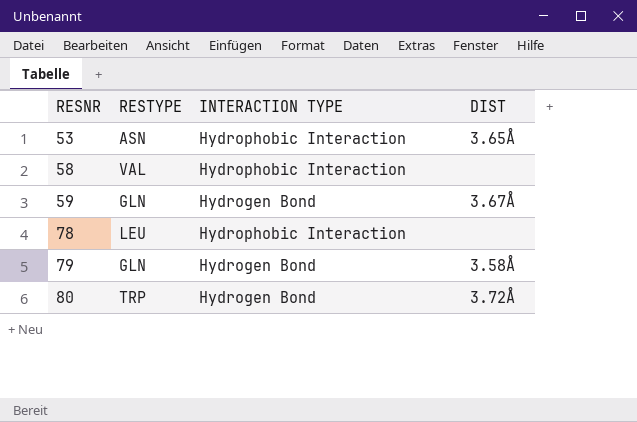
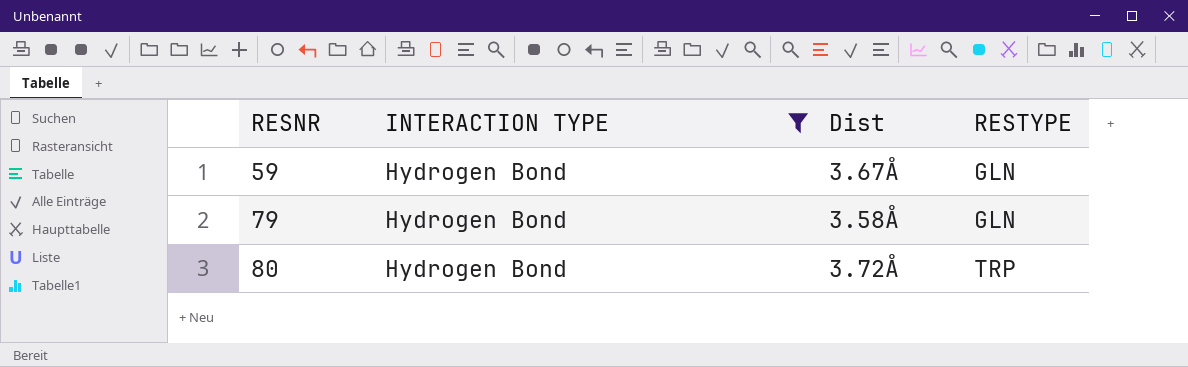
filter: none -> INTERACTION TYPE = Hydrogen Bond
column name: DIST -> Dist
column RESTYPE | position: 2 -> 4

